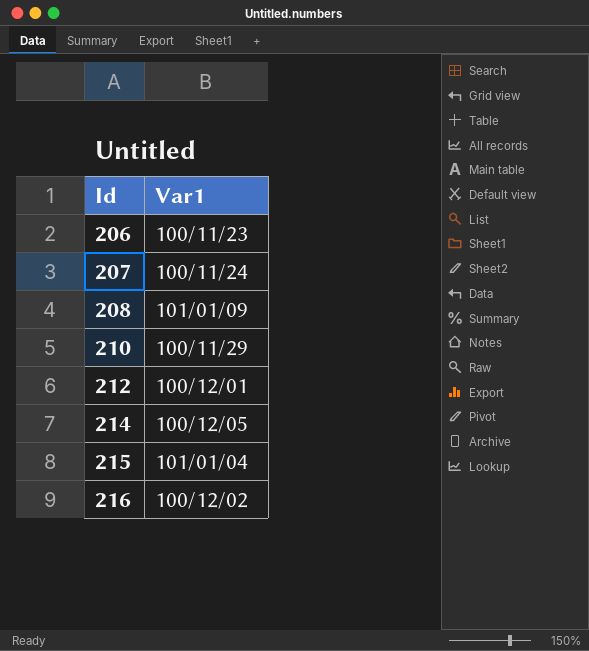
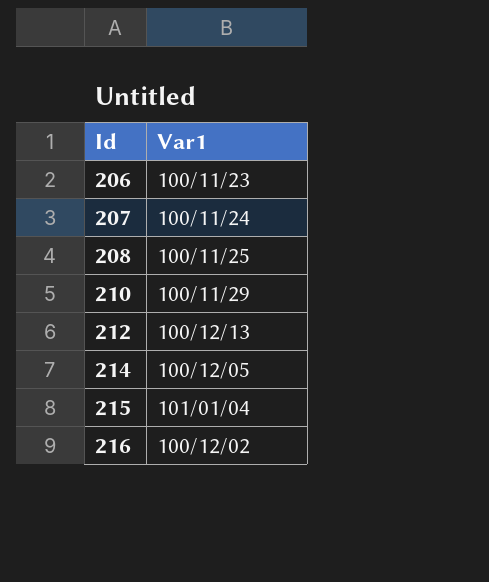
208 | Var1: 101/01/09 -> 100/11/25
212 | Var1: 100/12/01 -> 100/12/13

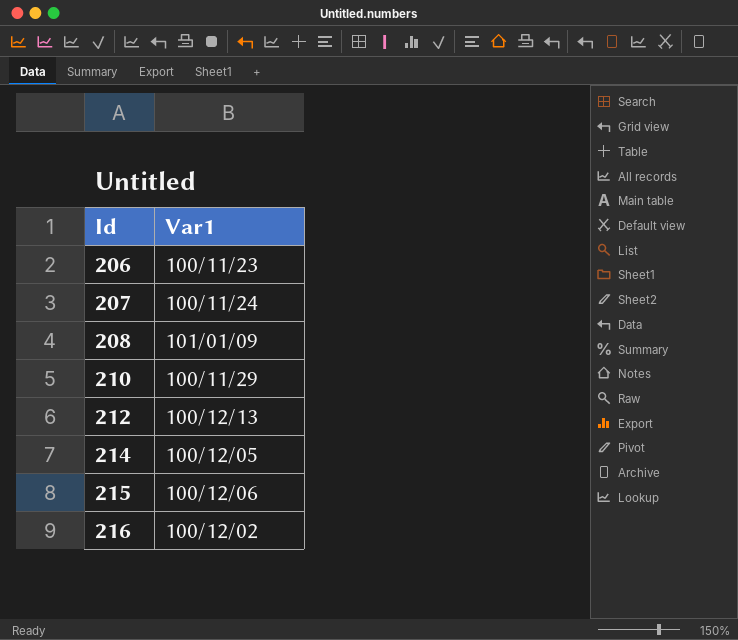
208 | Var1: 100/11/25 -> 101/01/09
215 | Var1: 101/01/04 -> 100/12/06

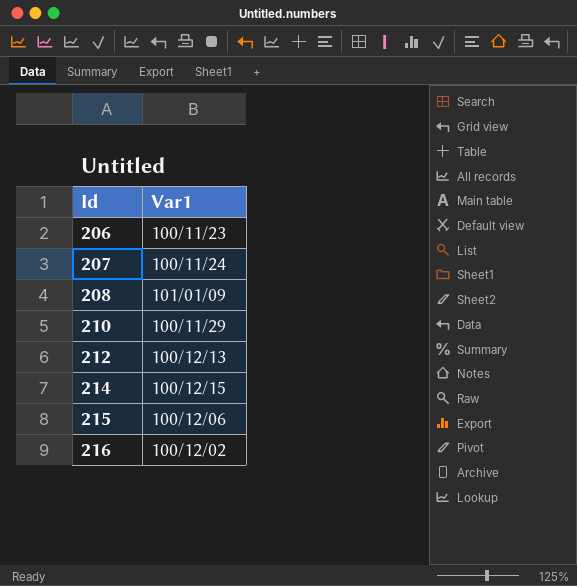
214 | Var1: 100/12/05 -> 100/12/15

